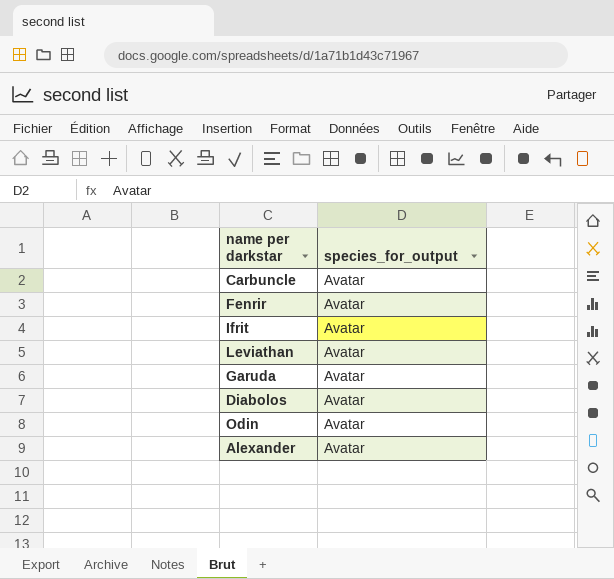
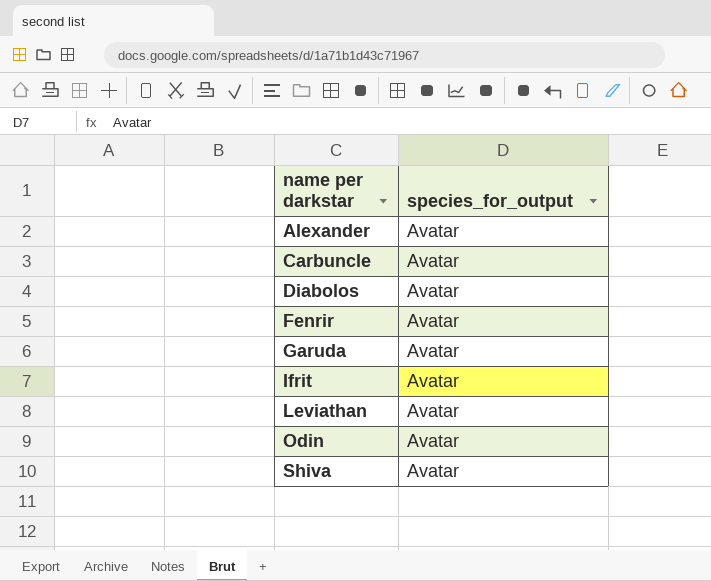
row order: none -> name per darkstar ascending
row Shiva: none -> Avatar

